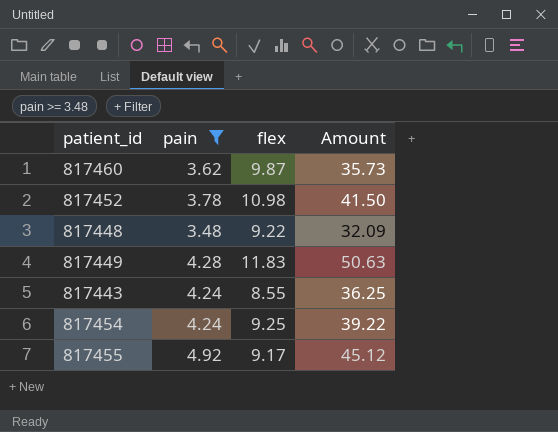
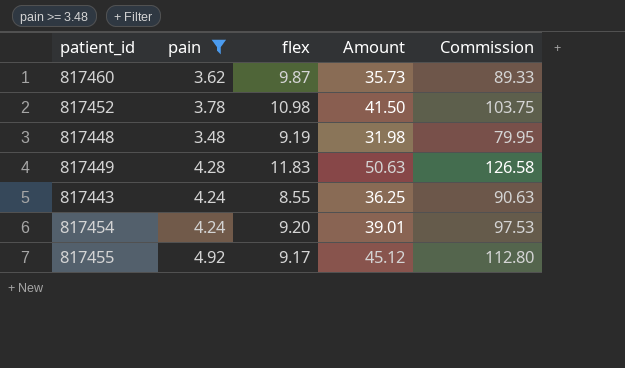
column Commission | formula: none -> [Amount] * 2.5
817448 | flex: 9.22 -> 9.19
817448 | Amount: 32.09 -> 31.98
817454 | flex: 9.25 -> 9.20
817454 | Amount: 39.22 -> 39.01

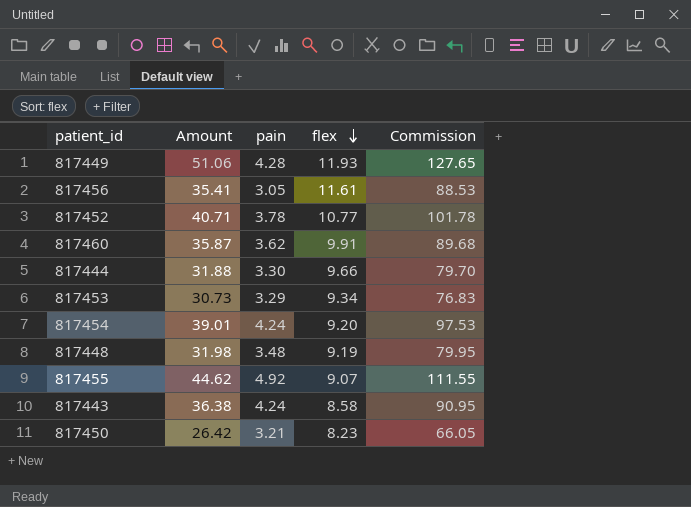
filter: pain >= 3.48 -> none
row order: none -> flex descending
column Amount | position: 4 -> 2
817449 | Amount: 50.63 -> 51.06
817449 | flex: 11.83 -> 11.93
817449 | Commission: 126.58 -> 127.65
817452 | Amount: 41.50 -> 40.71
817452 | flex: 10.98 -> 10.77
817452 | Commission: 103.75 -> 101.78
817460 | Amount: 35.73 -> 35.87
817460 | flex: 9.87 -> 9.91
817460 | Commission: 89.33 -> 89.68
817455 | Amount: 45.12 -> 44.62
817455 | flex: 9.17 -> 9.07
817455 | Commission: 112.80 -> 111.55
817443 | Amount: 36.25 -> 36.38
817443 | flex: 8.55 -> 8.58
817443 | Commission: 90.63 -> 90.95

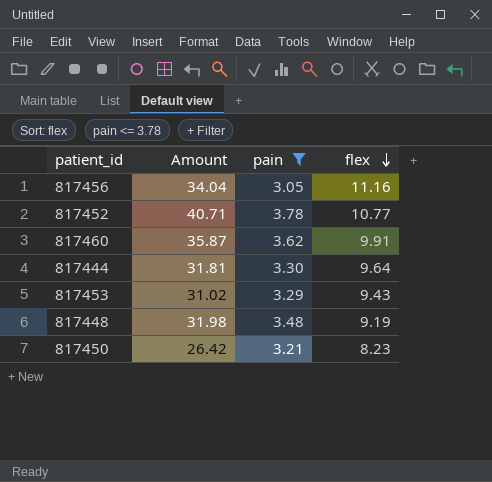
filter: none -> pain <= 3.78
column Commission | formula: [Amount] * 2.5 -> none
817456 | Amount: 35.41 -> 34.04
817456 | flex: 11.61 -> 11.16
817444 | Amount: 31.88 -> 31.81
817444 | flex: 9.66 -> 9.64
817453 | Amount: 30.73 -> 31.02
817453 | flex: 9.34 -> 9.43

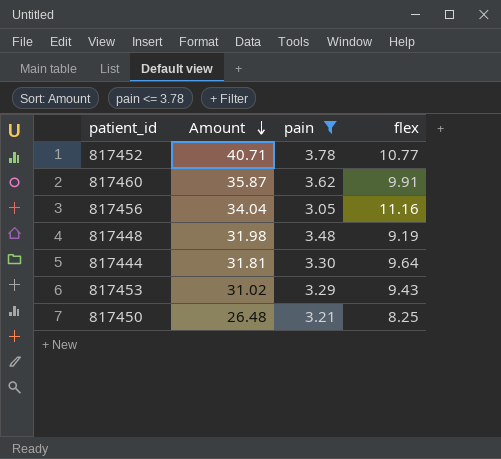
row order: flex descending -> Amount descending
817450 | Amount: 26.42 -> 26.48
817450 | flex: 8.23 -> 8.25

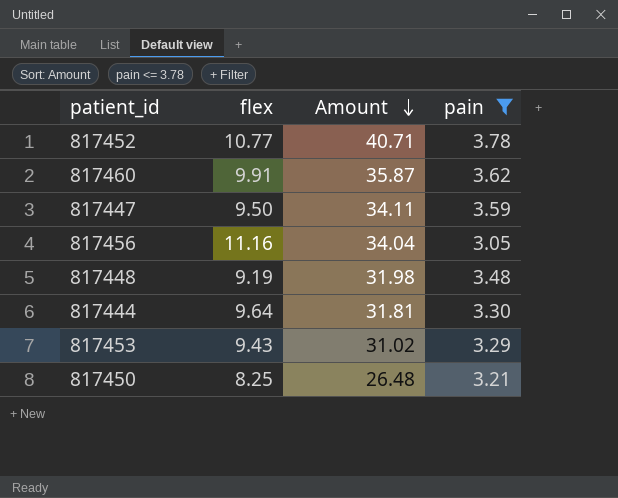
column flex | position: 4 -> 2
row 817447: none -> 9.50 | 34.11 | 3.59

